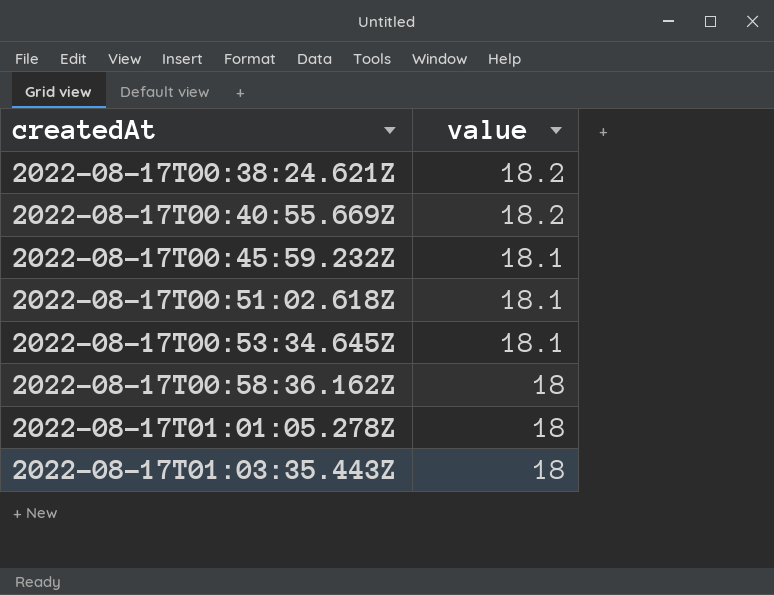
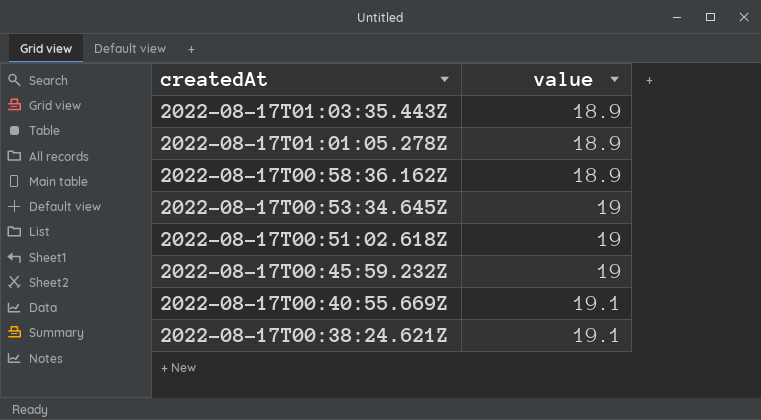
row order: createdAt ascending -> createdAt descending
2022-08-17T01:03:35.443Z | value: 18 -> 18.9
2022-08-17T01:01:05.278Z | value: 18 -> 18.9
2022-08-17T00:58:36.162Z | value: 18 -> 18.9
2022-08-17T00:53:34.645Z | value: 18.1 -> 19
2022-08-17T00:51:02.618Z | value: 18.1 -> 19
2022-08-17T00:45:59.232Z | value: 18.1 -> 19
2022-08-17T00:40:55.669Z | value: 18.2 -> 19.1
2022-08-17T00:38:24.621Z | value: 18.2 -> 19.1

